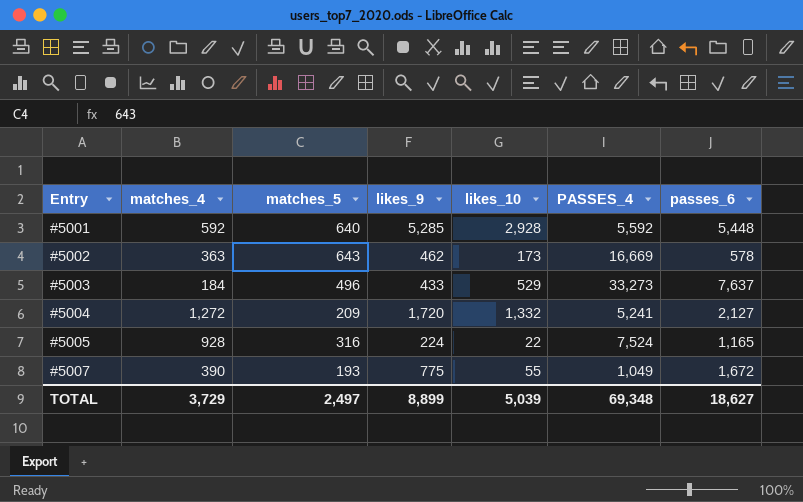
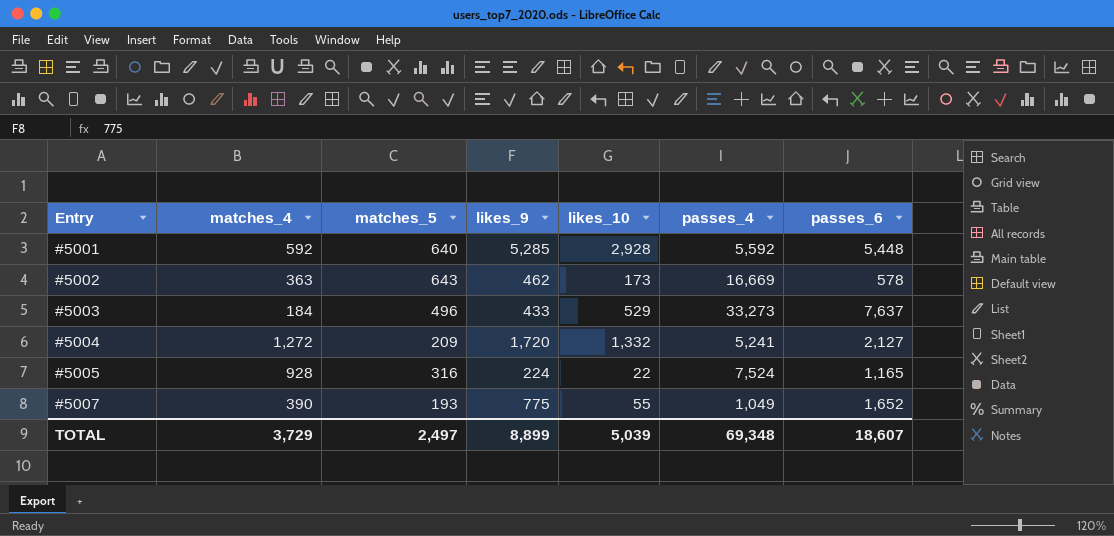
column name: PASSES_4 -> passes_4
#5007 | passes_6: 1,672 -> 1,652
TOTAL | passes_6: 18,627 -> 18,607

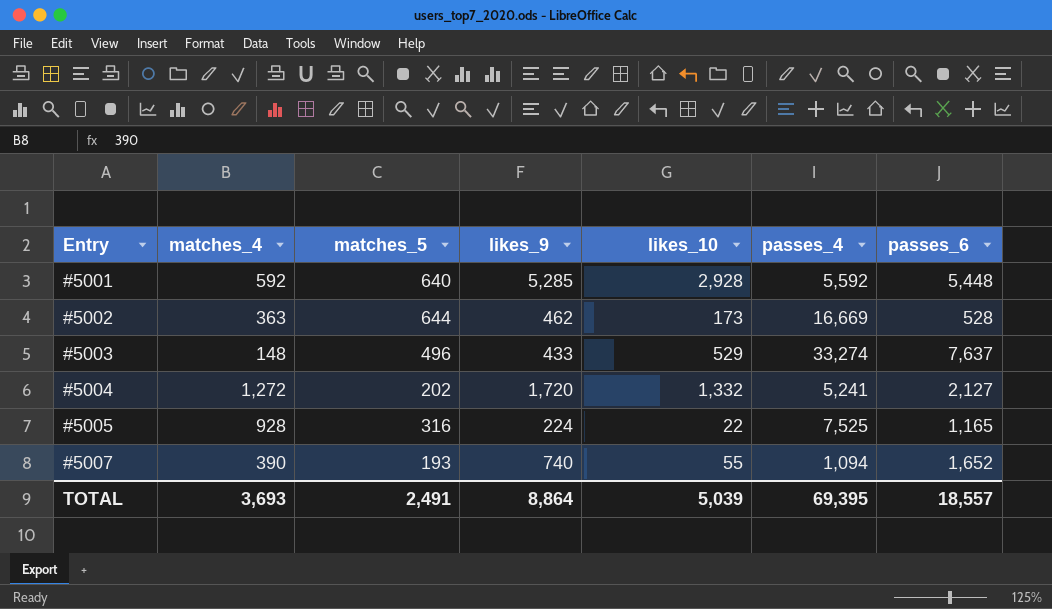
#5002 | matches_5: 643 -> 644
#5002 | passes_6: 578 -> 528
#5003 | matches_4: 184 -> 148
#5003 | passes_4: 33,273 -> 33,274
#5004 | matches_5: 209 -> 202
#5005 | passes_4: 7,524 -> 7,525
#5007 | likes_9: 775 -> 740
#5007 | passes_4: 1,049 -> 1,094
TOTAL | matches_4: 3,729 -> 3,693
TOTAL | matches_5: 2,497 -> 2,491
TOTAL | likes_9: 8,899 -> 8,864
TOTAL | passes_4: 69,348 -> 69,395
TOTAL | passes_6: 18,607 -> 18,557

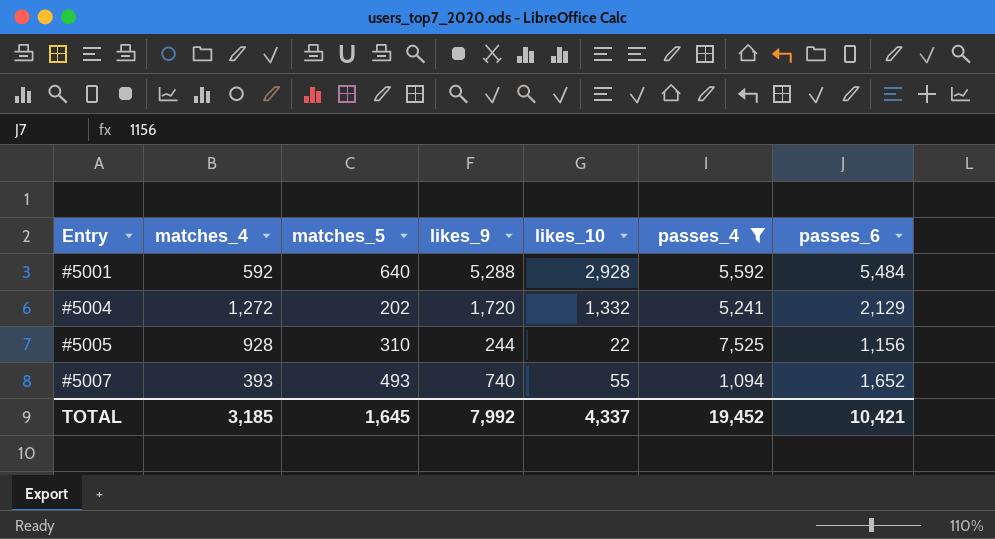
filter: none -> passes_4 <= 7,525
#5001 | likes_9: 5,285 -> 5,288
#5001 | passes_6: 5,448 -> 5,484
#5004 | passes_6: 2,127 -> 2,129
#5005 | matches_5: 316 -> 310
#5005 | likes_9: 224 -> 244
#5005 | passes_6: 1,165 -> 1,156
#5007 | matches_4: 390 -> 393
#5007 | matches_5: 193 -> 493
TOTAL | matches_4: 3,693 -> 3,185
TOTAL | matches_5: 2,491 -> 1,645
TOTAL | likes_9: 8,864 -> 7,992
TOTAL | likes_10: 5,039 -> 4,337
TOTAL | passes_4: 69,395 -> 19,452
TOTAL | passes_6: 18,557 -> 10,421

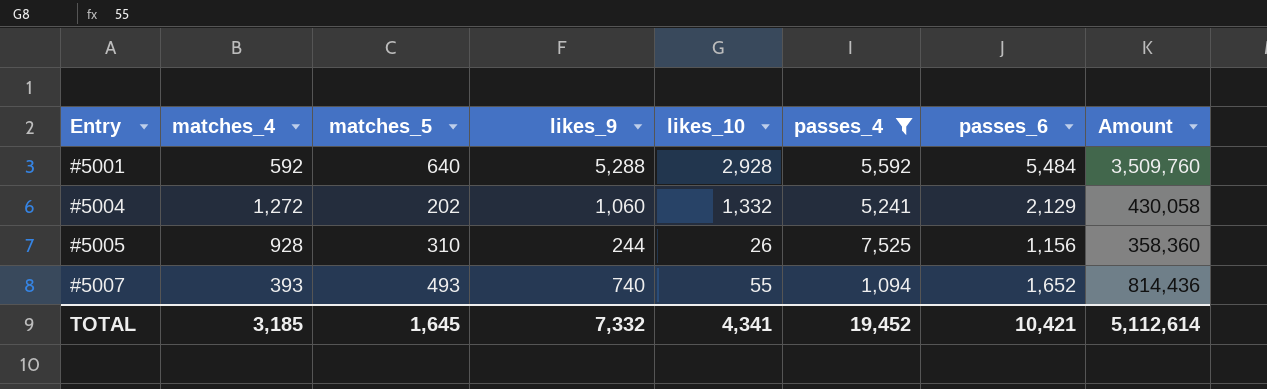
column Amount | formula: none -> [matches_5] * [passes_6]
#5004 | likes_9: 1,720 -> 1,060
#5005 | likes_10: 22 -> 26
TOTAL | likes_9: 7,992 -> 7,332
TOTAL | likes_10: 4,337 -> 4,341

